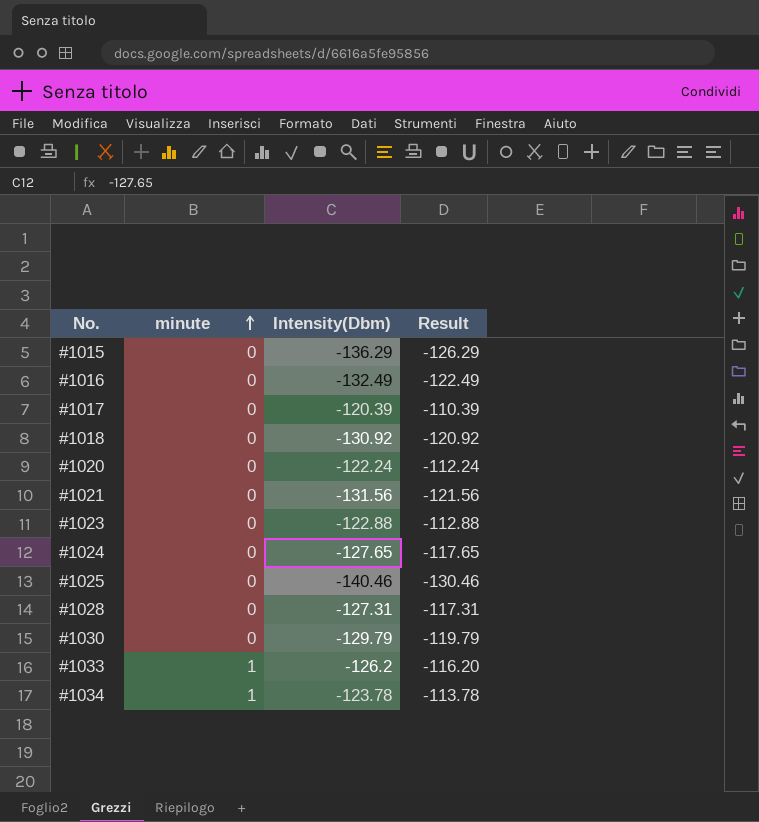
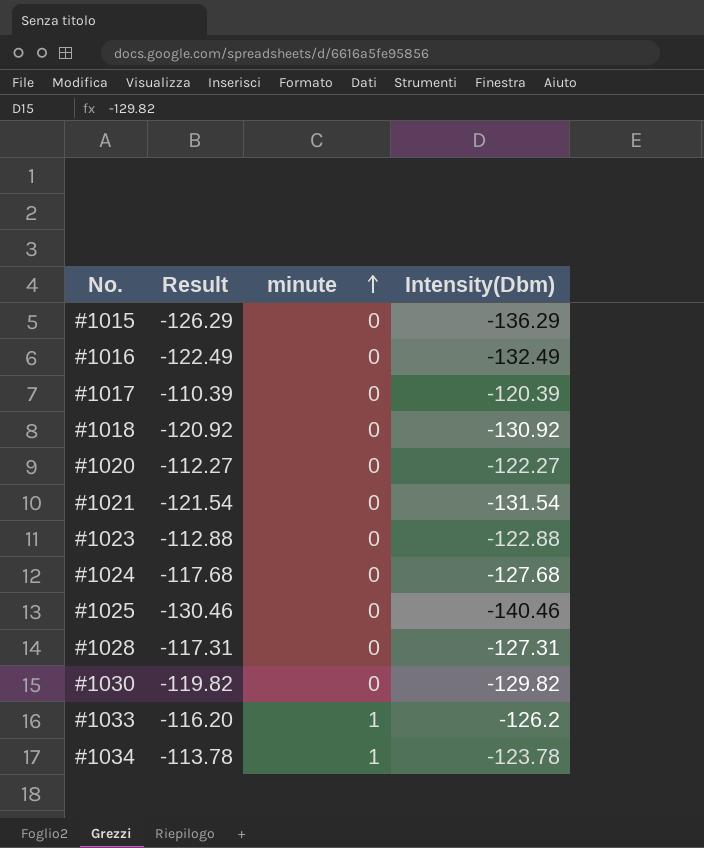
column Result | position: 4 -> 2
#1020 | Result: -112.24 -> -112.27
#1020 | Intensity(Dbm): -122.24 -> -122.27
#1021 | Result: -121.56 -> -121.54
#1021 | Intensity(Dbm): -131.56 -> -131.54
#1024 | Result: -117.65 -> -117.68
#1024 | Intensity(Dbm): -127.65 -> -127.68
#1030 | Result: -119.79 -> -119.82
#1030 | Intensity(Dbm): -129.79 -> -129.82

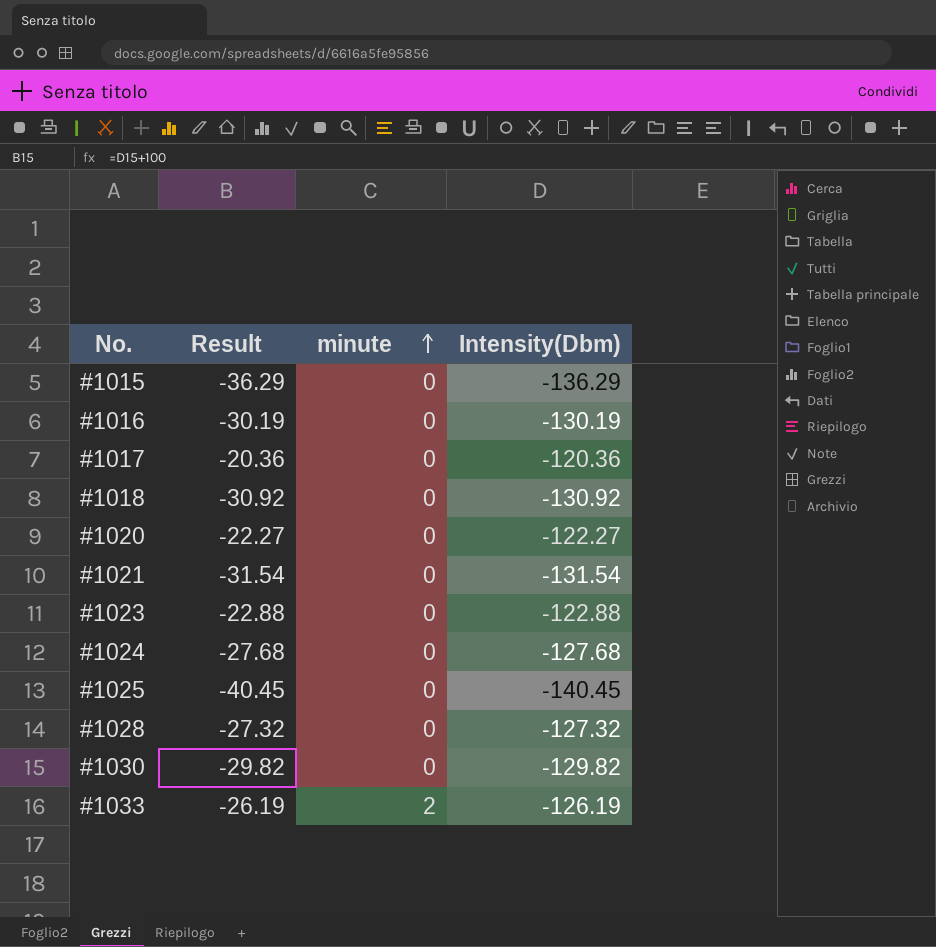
column Result | formula: [Intensity(Dbm)] + 10 -> [Intensity(Dbm)] + 100
row #1034: -113.78 | 1 | -123.78 -> none
#1016 | Intensity(Dbm): -132.49 -> -130.19
#1017 | Intensity(Dbm): -120.39 -> -120.36
#1025 | Intensity(Dbm): -140.46 -> -140.45
#1028 | Intensity(Dbm): -127.31 -> -127.32
#1033 | minute: 1 -> 2
#1033 | Intensity(Dbm): -126.2 -> -126.19

